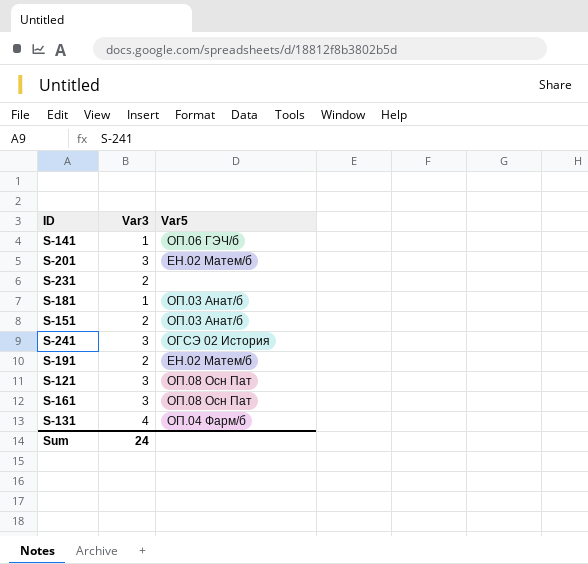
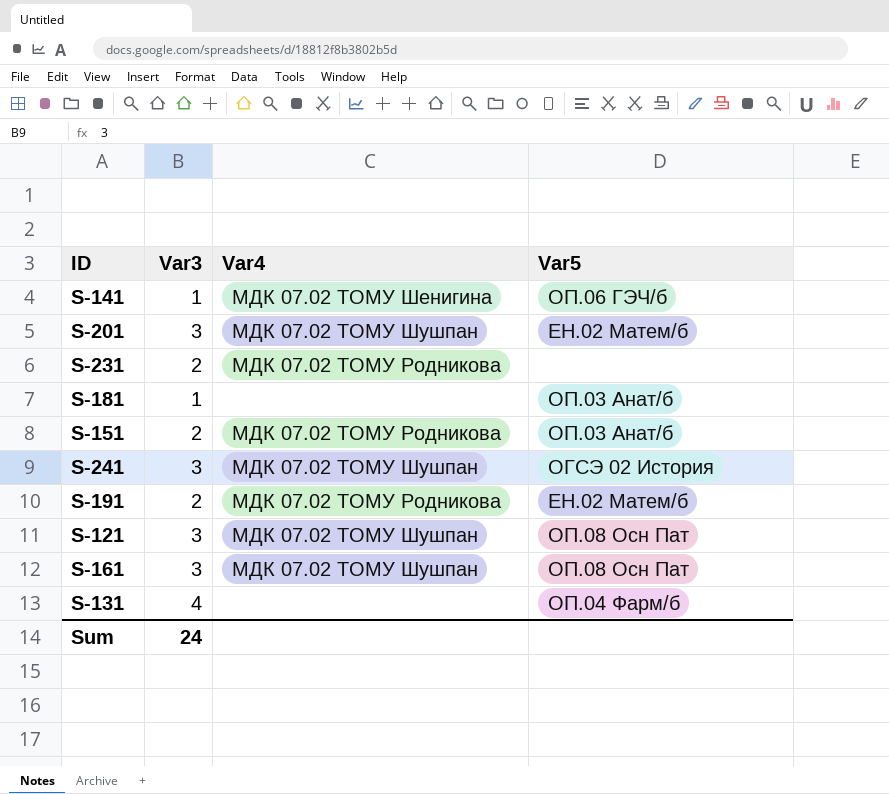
column Var4 | position: none -> 3

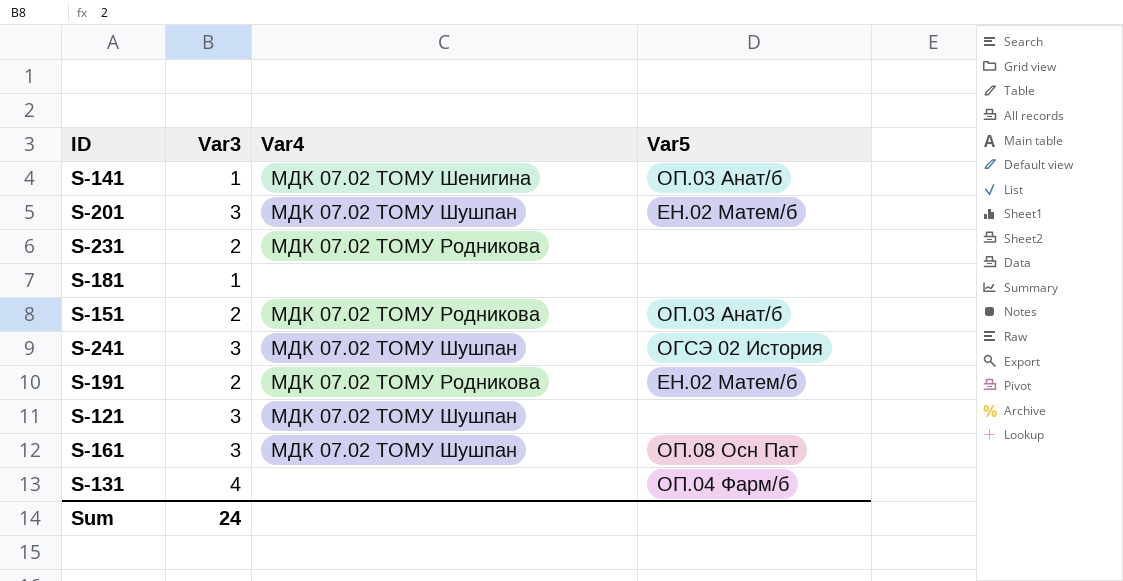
S-141 | Var5: ОП.06 ГЭЧ/б -> ОП.03 Анат/б
S-181 | Var5: ОП.03 Анат/б -> none
S-121 | Var5: ОП.08 Осн Пат -> none

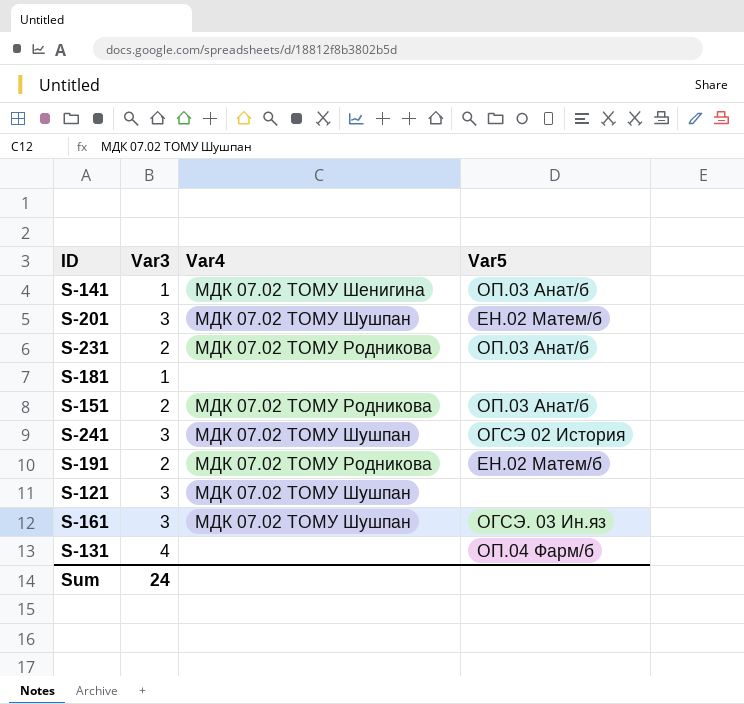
S-231 | Var5: none -> ОП.03 Анат/б
S-161 | Var5: ОП.08 Осн Пат -> ОГСЭ. 03 Ин.яз

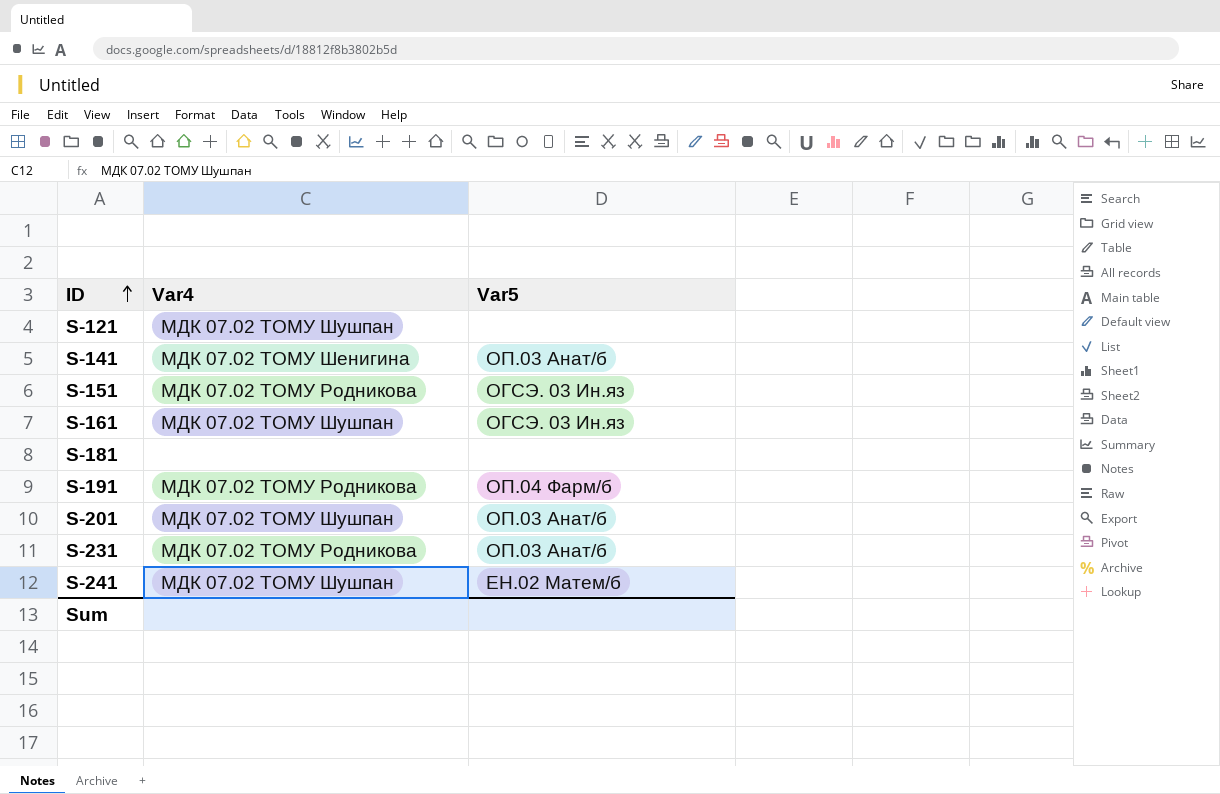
row order: none -> ID ascending
column Var3 | position: 2 -> none
row S-131: 4 | none | ОП.04 Фарм/б -> none
S-151 | Var5: ОП.03 Анат/б -> ОГСЭ. 03 Ин.яз
S-191 | Var5: ЕН.02 Матем/б -> ОП.04 Фарм/б
S-201 | Var5: ЕН.02 Матем/б -> ОП.03 Анат/б
S-241 | Var5: ОГСЭ 02 История -> ЕН.02 Матем/б

